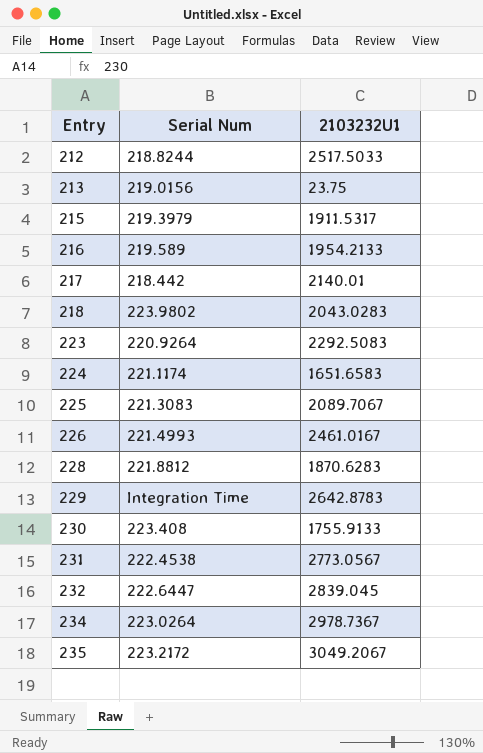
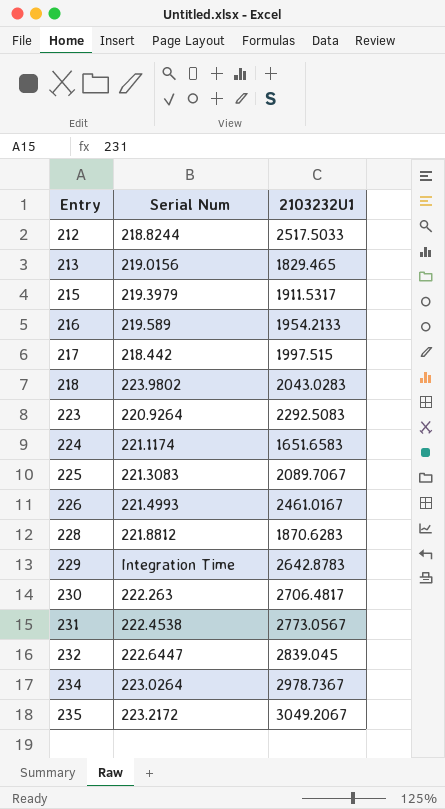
213 | 2103232U1: 23.75 -> 1829.465
217 | 2103232U1: 2140.01 -> 1997.515
230 | Serial Num: 223.408 -> 222.263
230 | 2103232U1: 1755.9133 -> 2706.4817

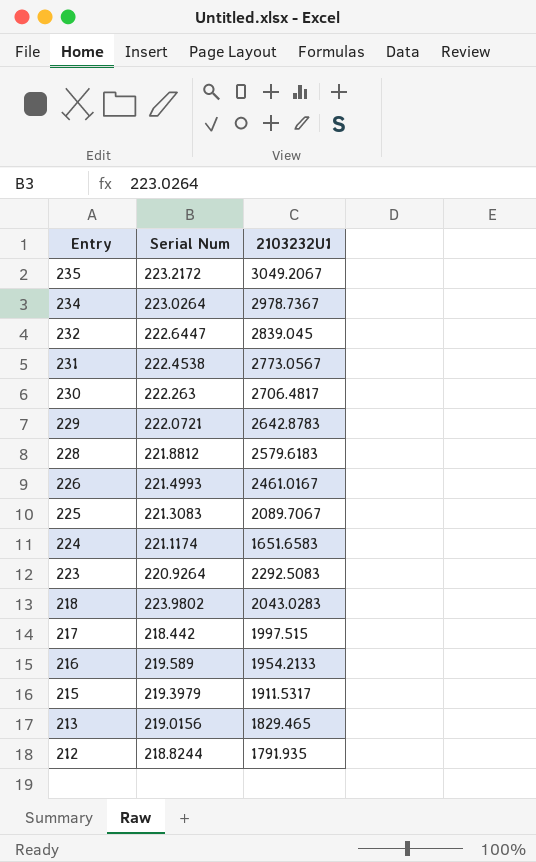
row order: Entry ascending -> Entry descending
229 | Serial Num: Integration Time -> 222.0721
228 | 2103232U1: 1870.6283 -> 2579.6183
212 | 2103232U1: 2517.5033 -> 1791.935

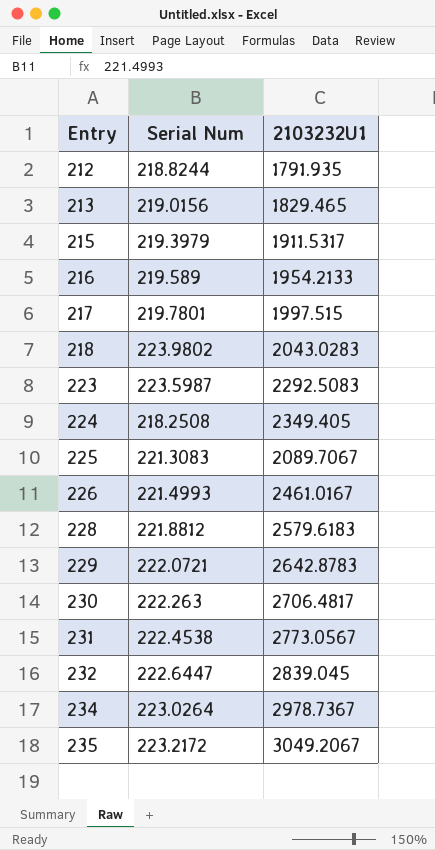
row order: Entry descending -> Entry ascending
217 | Serial Num: 218.442 -> 219.7801
223 | Serial Num: 220.9264 -> 223.5987
224 | Serial Num: 221.1174 -> 218.2508
224 | 2103232U1: 1651.6583 -> 2349.405

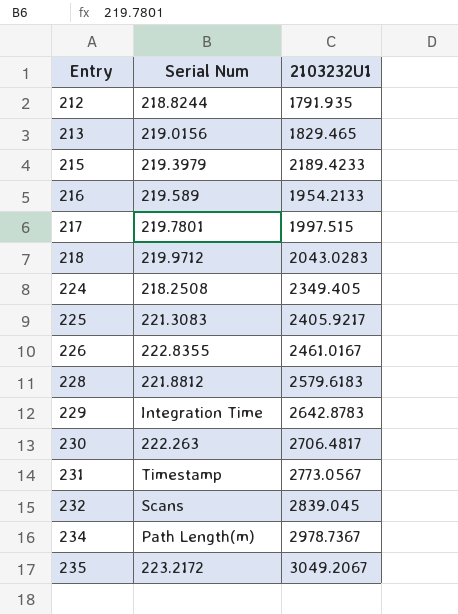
row 223: 223.5987 | 2292.5083 -> none
215 | 2103232U1: 1911.5317 -> 2189.4233
218 | Serial Num: 223.9802 -> 219.9712
225 | 2103232U1: 2089.7067 -> 2405.9217
226 | Serial Num: 221.4993 -> 222.8355
229 | Serial Num: 222.0721 -> Integration Time
231 | Serial Num: 222.4538 -> Timestamp
232 | Serial Num: 222.6447 -> Scans
234 | Serial Num: 223.0264 -> Path Length(m)

